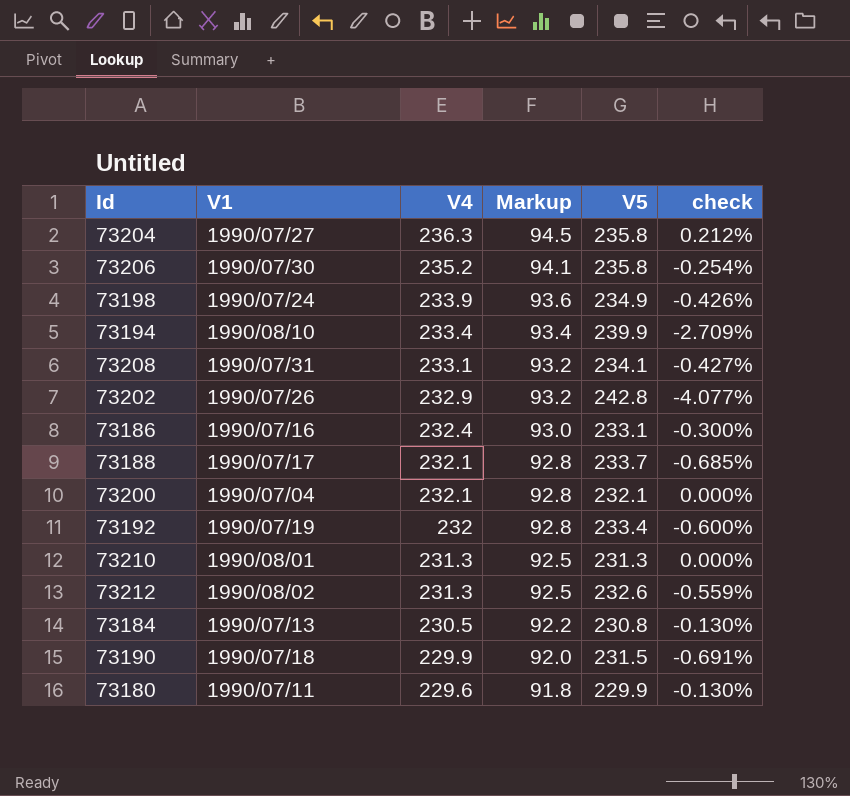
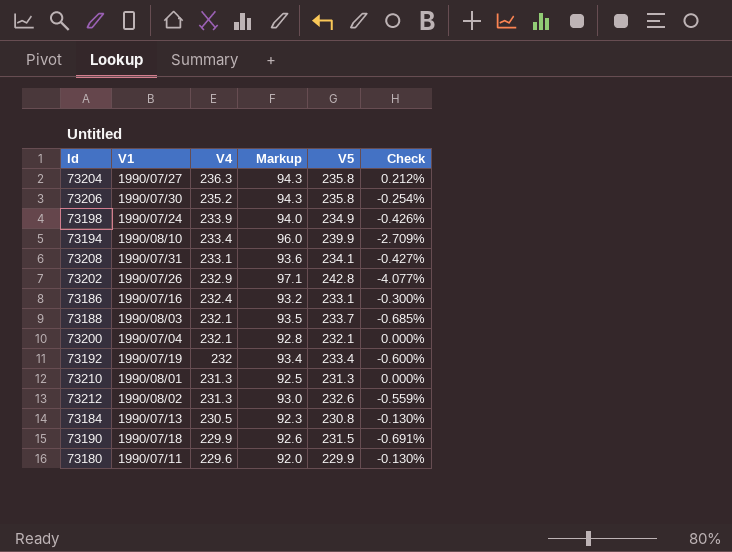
column Markup | formula: [V4] * 0.4 -> [V5] * 0.4
column name: check -> Check
73188 | V1: 1990/07/17 -> 1990/08/03

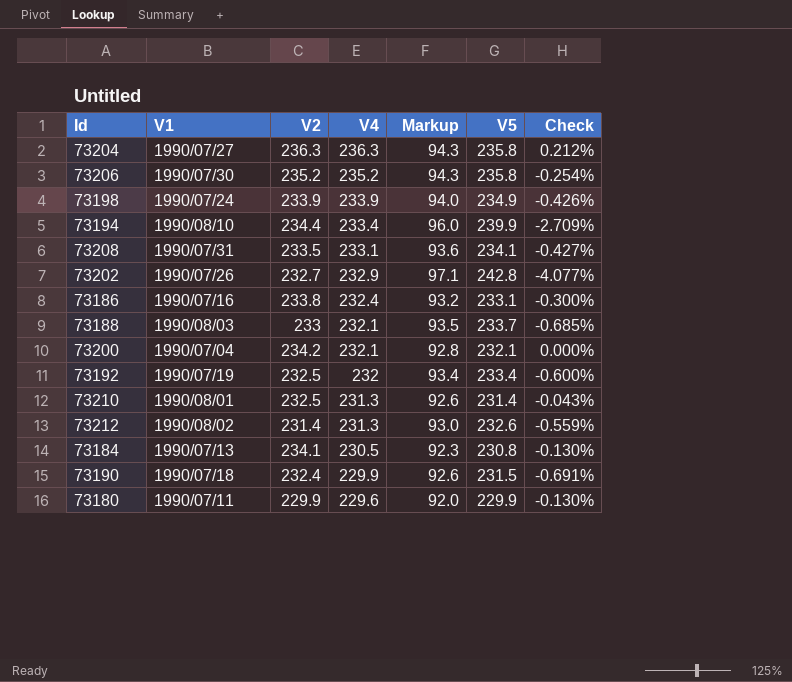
column V2 | position: none -> 3
73210 | Markup: 92.5 -> 92.6
73210 | V5: 231.3 -> 231.4
73210 | Check: 0.000% -> -0.043%

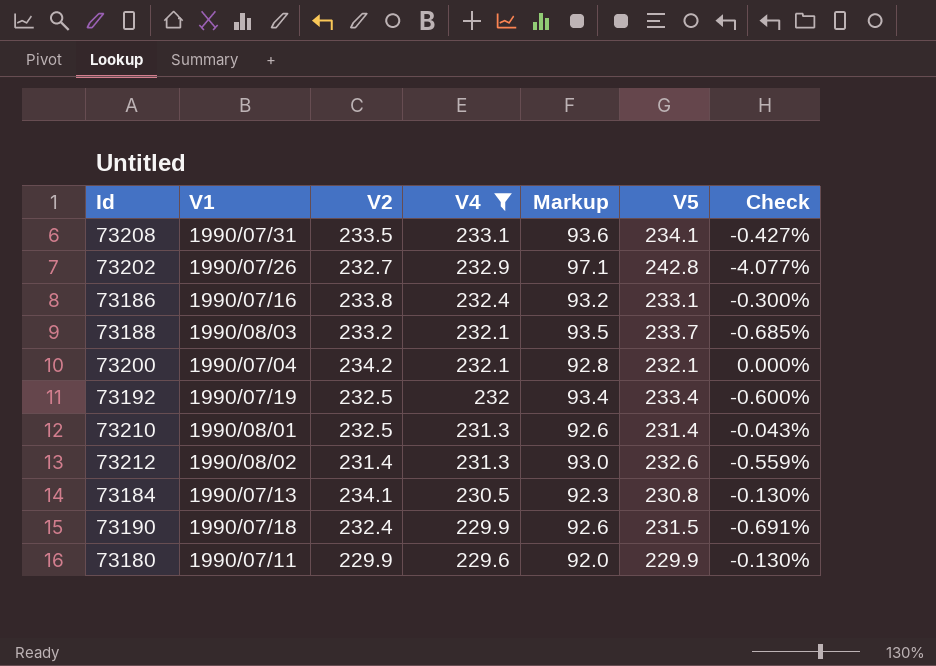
filter: none -> V4 <= 233.1
73188 | V2: 233 -> 233.2

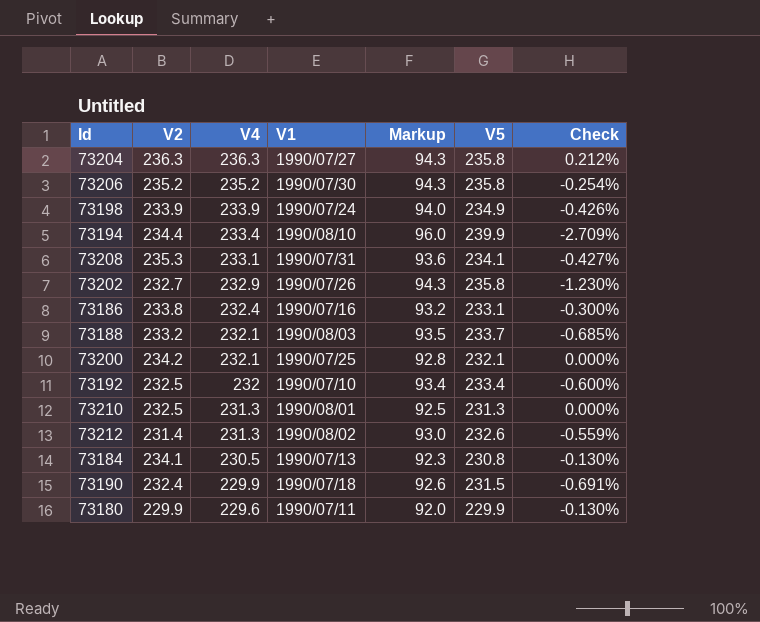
filter: V4 <= 233.1 -> none
column V1 | position: 2 -> 4
73208 | V2: 233.5 -> 235.3
73202 | Markup: 97.1 -> 94.3
73202 | V5: 242.8 -> 235.8
73202 | Check: -4.077% -> -1.230%
73200 | V1: 1990/07/04 -> 1990/07/25
73192 | V1: 1990/07/19 -> 1990/07/10
73210 | Markup: 92.6 -> 92.5
73210 | V5: 231.4 -> 231.3
73210 | Check: -0.043% -> 0.000%

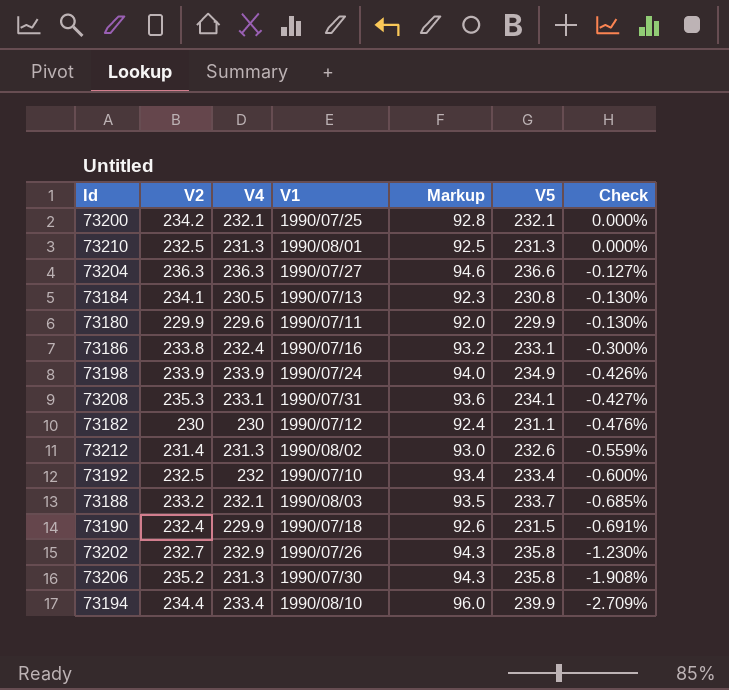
row order: V4 descending -> Check descending
73204 | Markup: 94.3 -> 94.6
73204 | V5: 235.8 -> 236.6
73204 | Check: 0.212% -> -0.127%
row 73182: none -> 230 | 230 | 1990/07/12 | 92.4 | 231.1 | -0.476%
73206 | V4: 235.2 -> 231.3
73206 | Check: -0.254% -> -1.908%

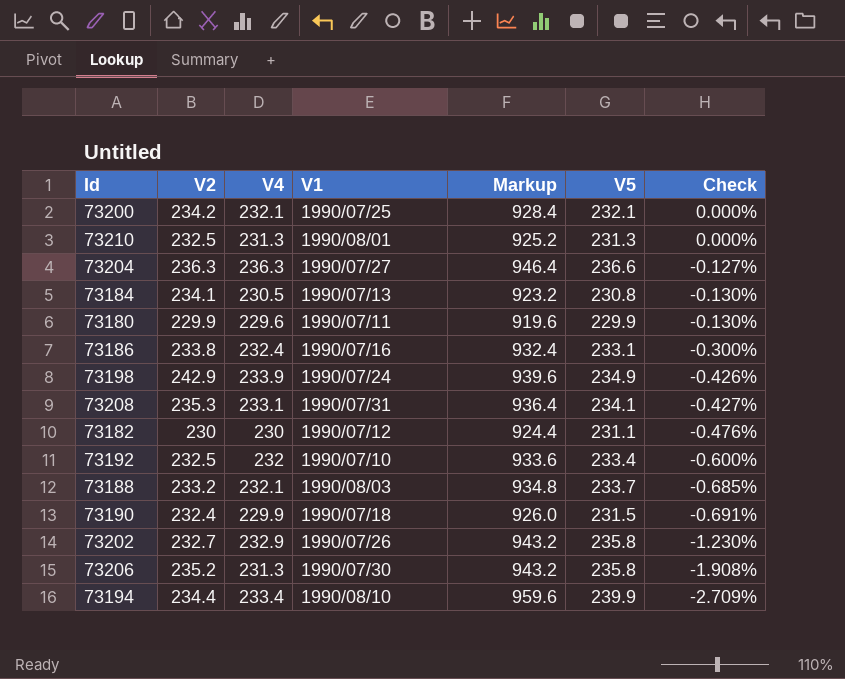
column Markup | formula: [V5] * 0.4 -> [V5] * 4
row 73212: 231.4 | 231.3 | 1990/08/02 | 93.0 | 232.6 | -0.559% -> none
73198 | V2: 233.9 -> 242.9

